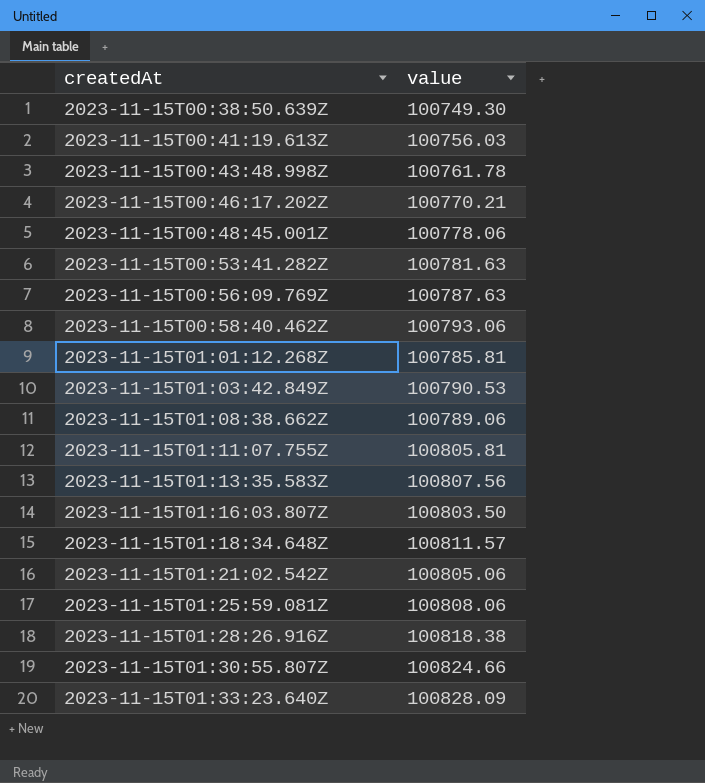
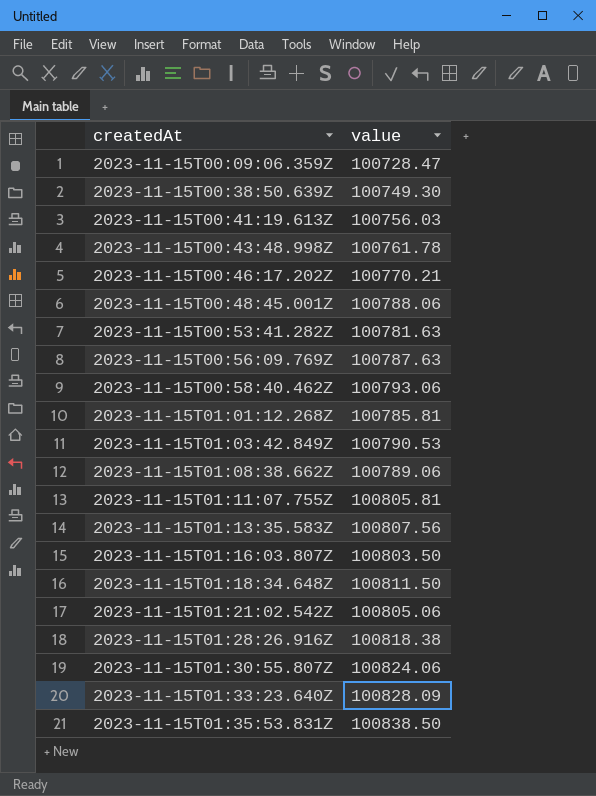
row 2023-11-15T01:25:59.081Z: 100808.06 -> none
row 2023-11-15T00:09:06.359Z: none -> 100728.47
2023-11-15T00:48:45.001Z | value: 100778.06 -> 100788.06
2023-11-15T01:18:34.648Z | value: 100811.57 -> 100811.50
2023-11-15T01:30:55.807Z | value: 100824.66 -> 100824.06
row 2023-11-15T01:35:53.831Z: none -> 100838.50

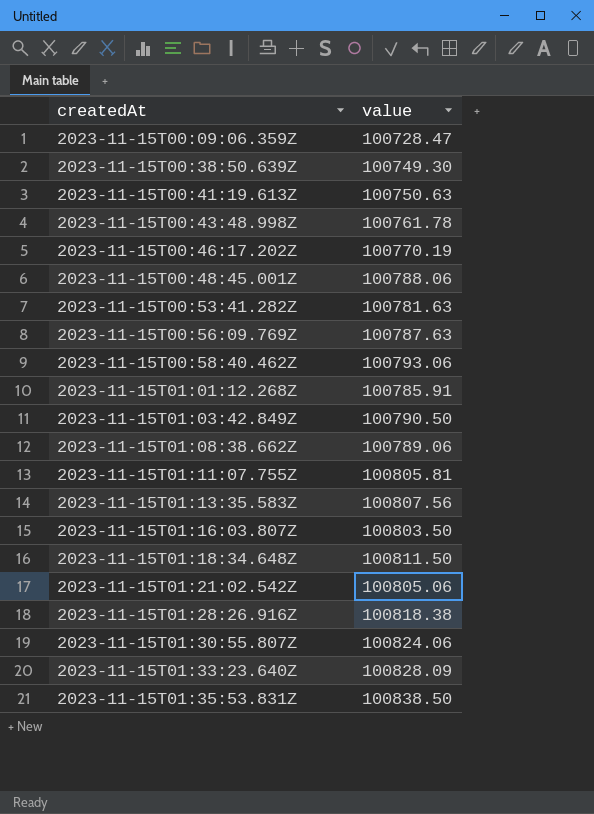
2023-11-15T00:41:19.613Z | value: 100756.03 -> 100750.63
2023-11-15T00:46:17.202Z | value: 100770.21 -> 100770.19
2023-11-15T01:01:12.268Z | value: 100785.81 -> 100785.91
2023-11-15T01:03:42.849Z | value: 100790.53 -> 100790.50

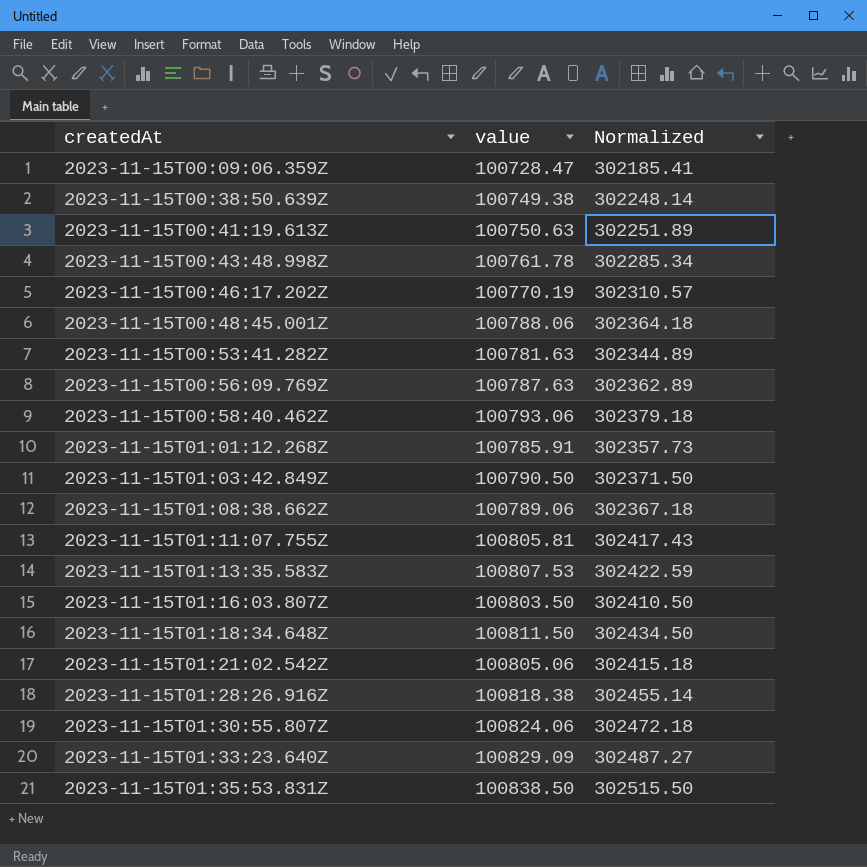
column Normalized | formula: none -> [value] * 3
2023-11-15T00:38:50.639Z | value: 100749.30 -> 100749.38
2023-11-15T01:13:35.583Z | value: 100807.56 -> 100807.53
2023-11-15T01:33:23.640Z | value: 100828.09 -> 100829.09

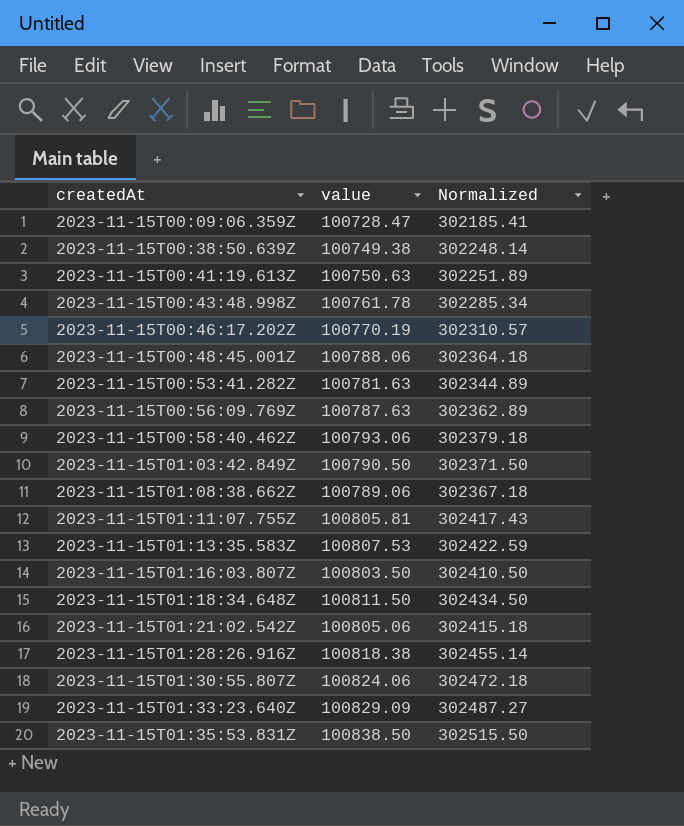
row 2023-11-15T01:01:12.268Z: 100785.91 | 302357.73 -> none

